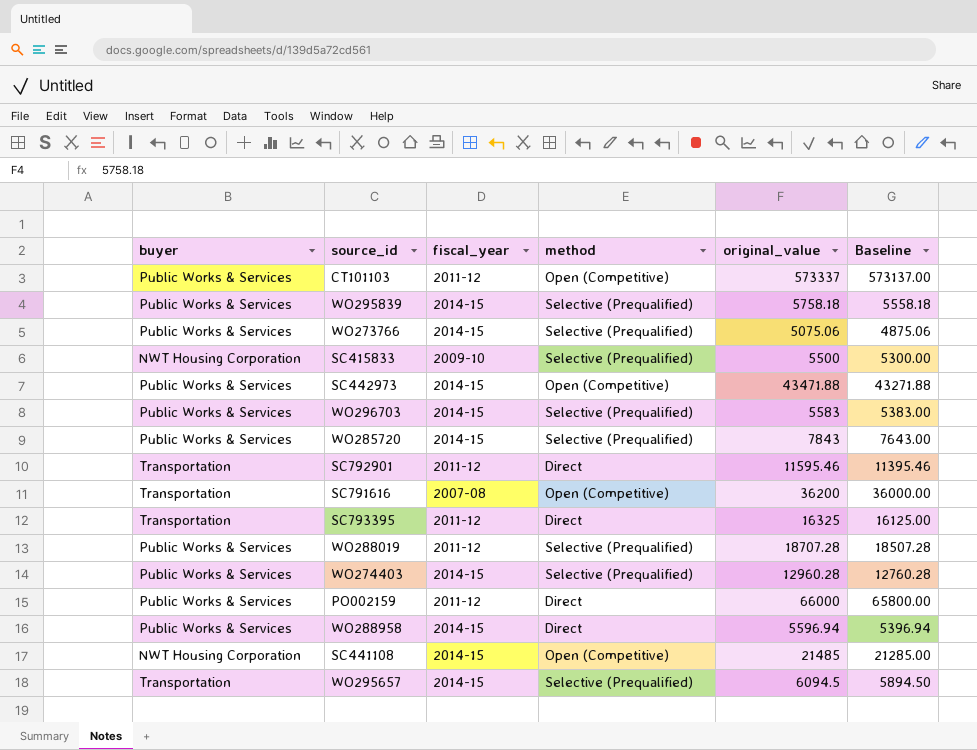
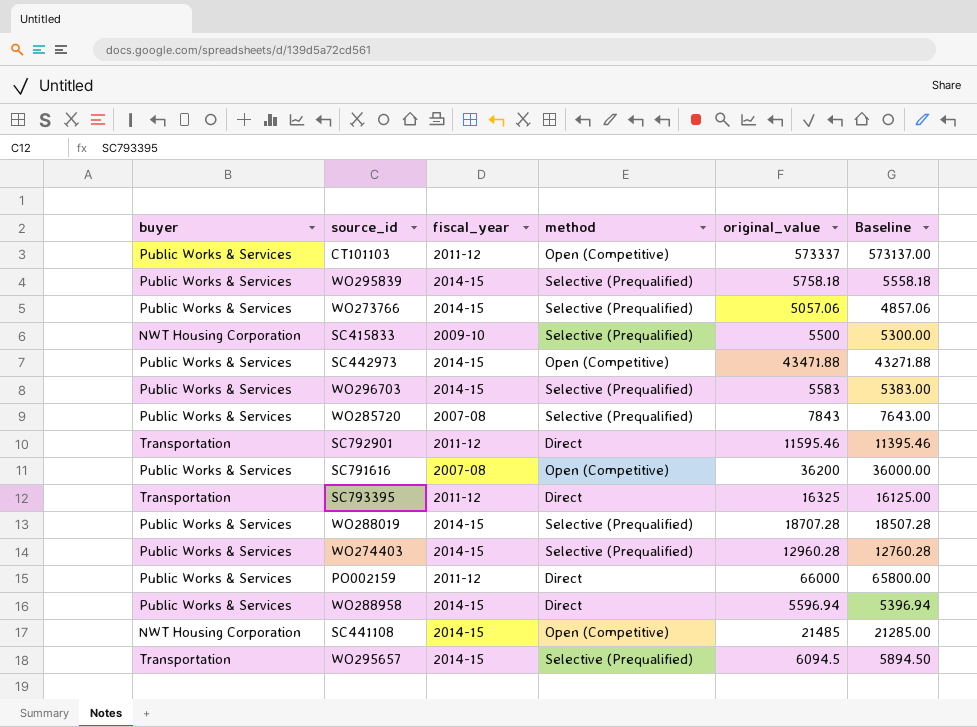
WO273766 | original_value: 5075.06 -> 5057.06
WO273766 | Baseline: 4875.06 -> 4857.06
WO285720 | fiscal_year: 2014-15 -> 2007-08
SC791616 | buyer: Transportation -> Public Works & Services
WO288019 | fiscal_year: 2011-12 -> 2014-15

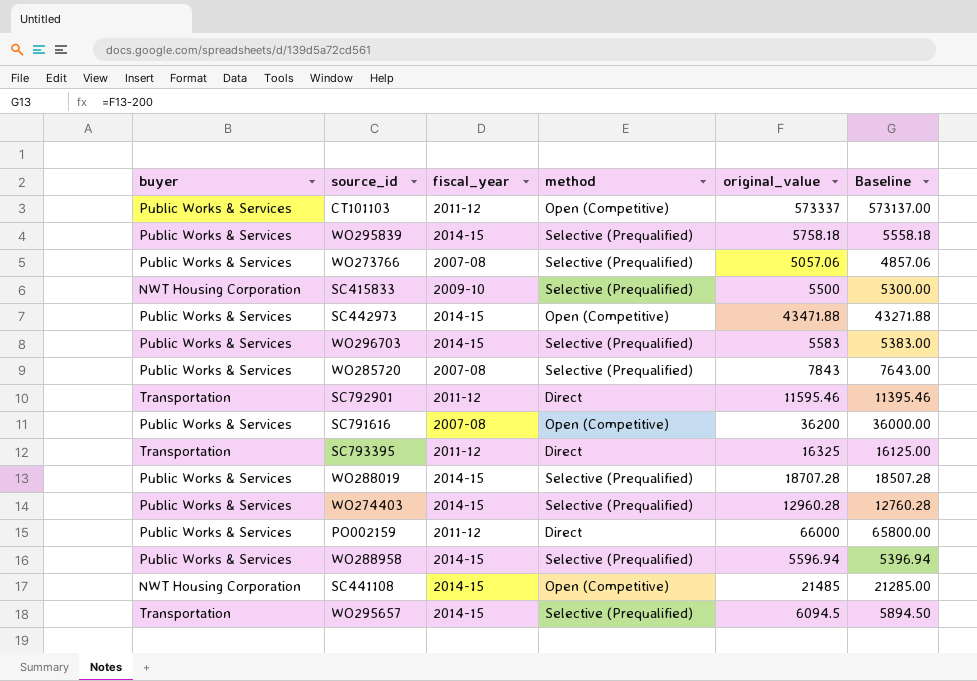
WO273766 | fiscal_year: 2014-15 -> 2007-08
WO288958 | method: Direct -> Selective (Prequalified)

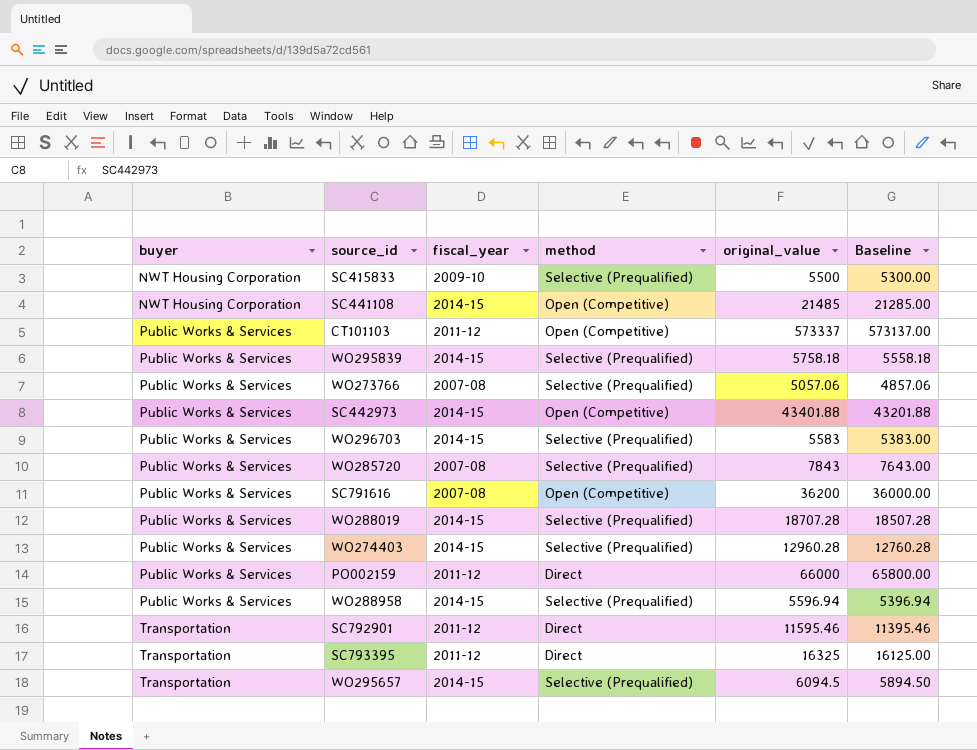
row order: none -> buyer ascending
SC442973 | original_value: 43471.88 -> 43401.88
SC442973 | Baseline: 43271.88 -> 43201.88

